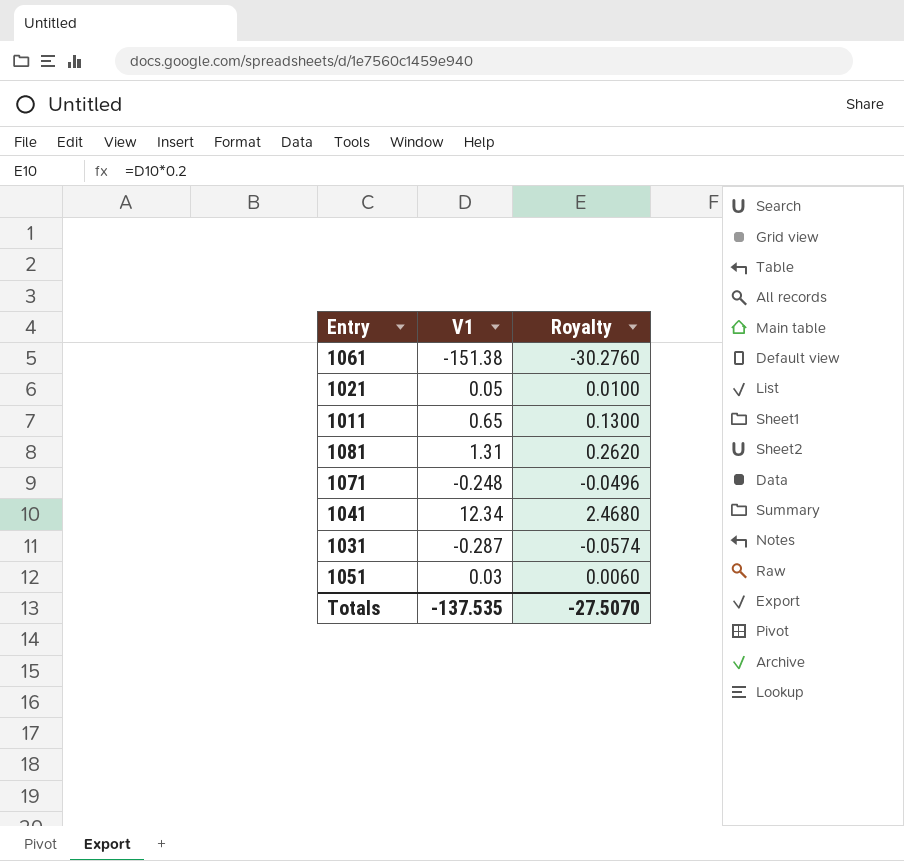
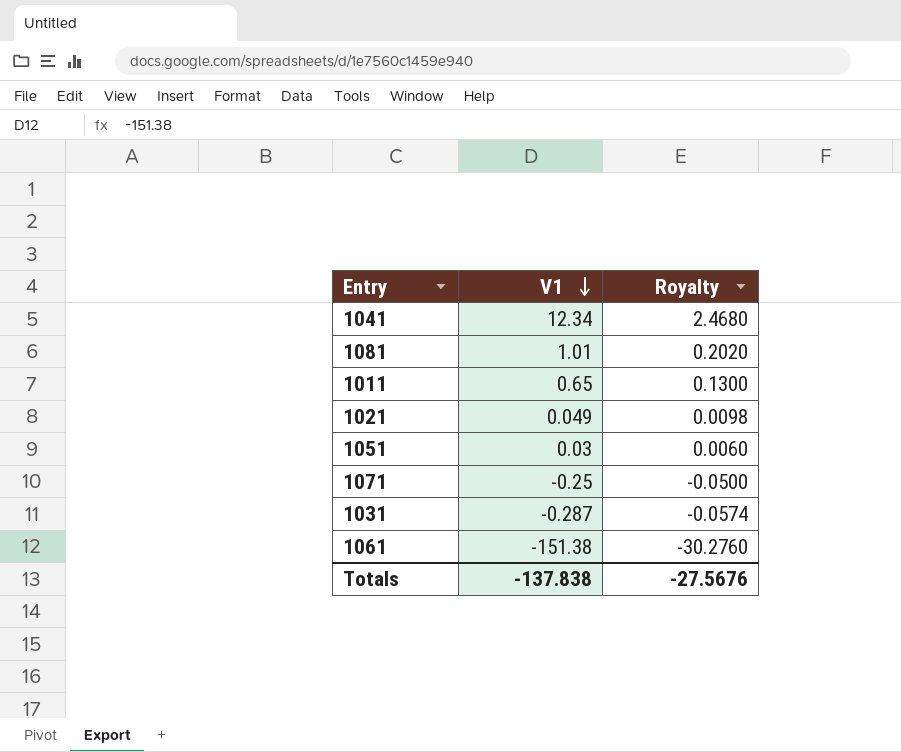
row order: none -> V1 descending
1081 | V1: 1.31 -> 1.01
1081 | Royalty: 0.2620 -> 0.2020
1021 | V1: 0.05 -> 0.049
1021 | Royalty: 0.0100 -> 0.0098
1071 | V1: -0.248 -> -0.25
1071 | Royalty: -0.0496 -> -0.0500
Totals | V1: -137.535 -> -137.838
Totals | Royalty: -27.5070 -> -27.5676

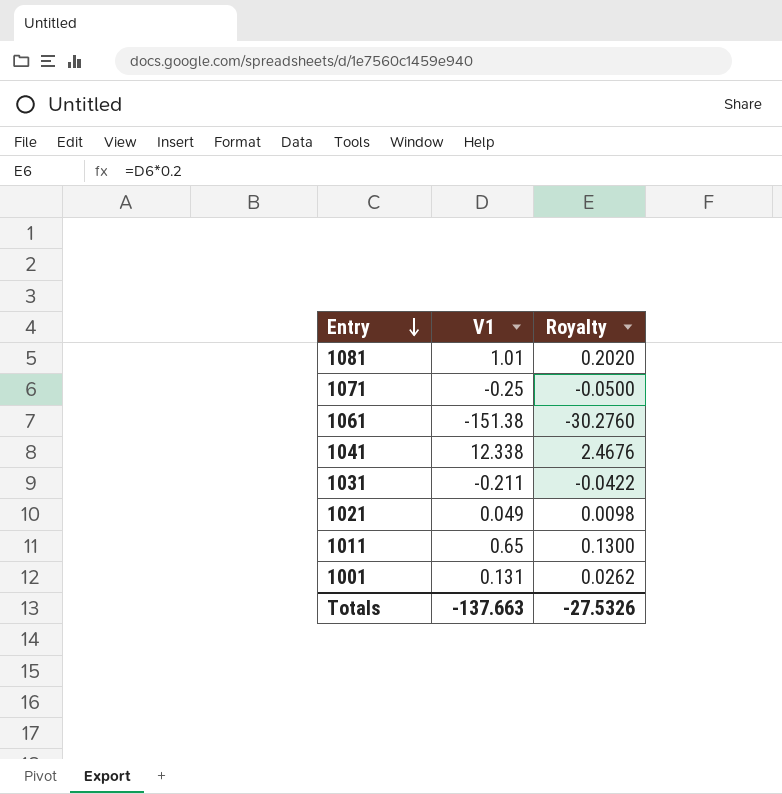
row order: V1 descending -> Entry descending
row 1051: 0.03 | 0.0060 -> none
1041 | V1: 12.34 -> 12.338
1041 | Royalty: 2.4680 -> 2.4676
1031 | V1: -0.287 -> -0.211
1031 | Royalty: -0.0574 -> -0.0422
row 1001: none -> 0.131 | 0.0262
Totals | V1: -137.838 -> -137.663
Totals | Royalty: -27.5676 -> -27.5326

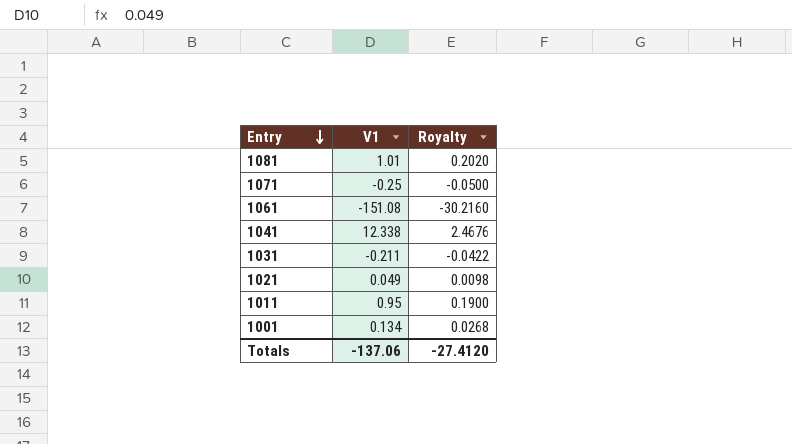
1061 | V1: -151.38 -> -151.08
1061 | Royalty: -30.2760 -> -30.2160
1011 | V1: 0.65 -> 0.95
1011 | Royalty: 0.1300 -> 0.1900
1001 | V1: 0.131 -> 0.134
1001 | Royalty: 0.0262 -> 0.0268
Totals | V1: -137.663 -> -137.06
Totals | Royalty: -27.5326 -> -27.4120

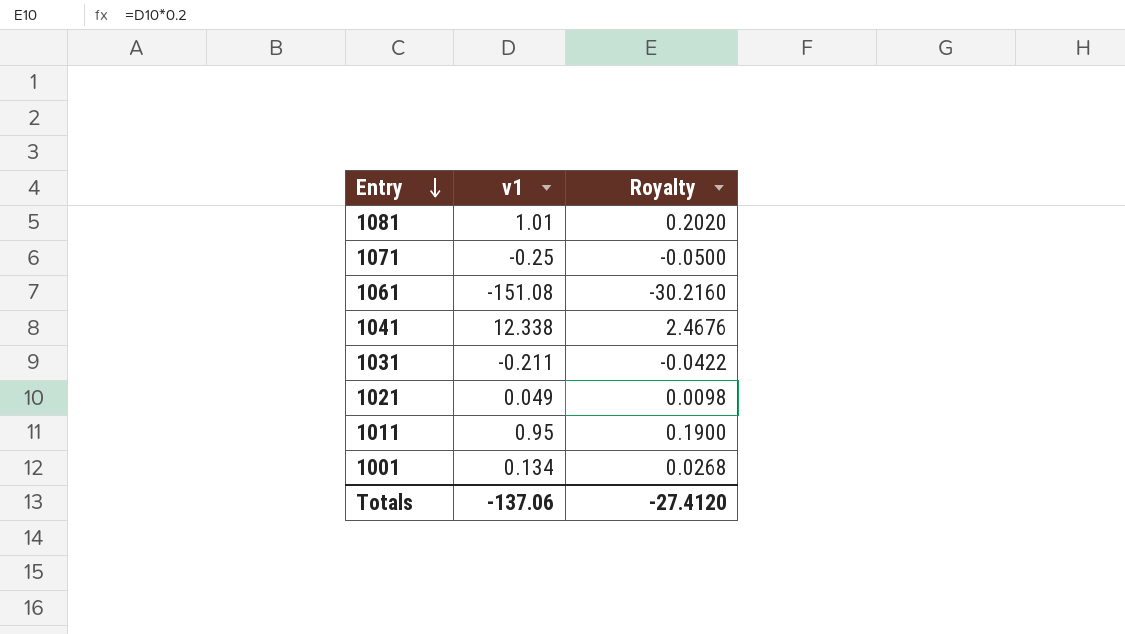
column name: V1 -> v1

